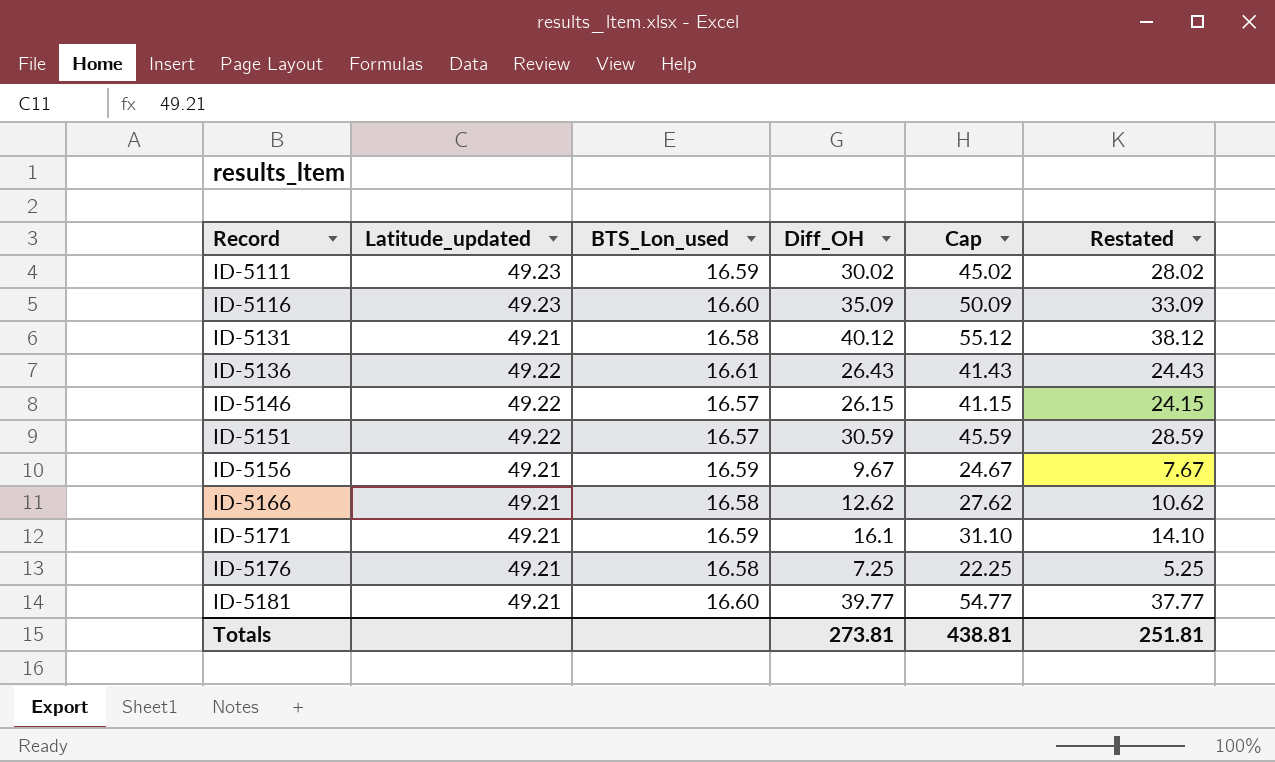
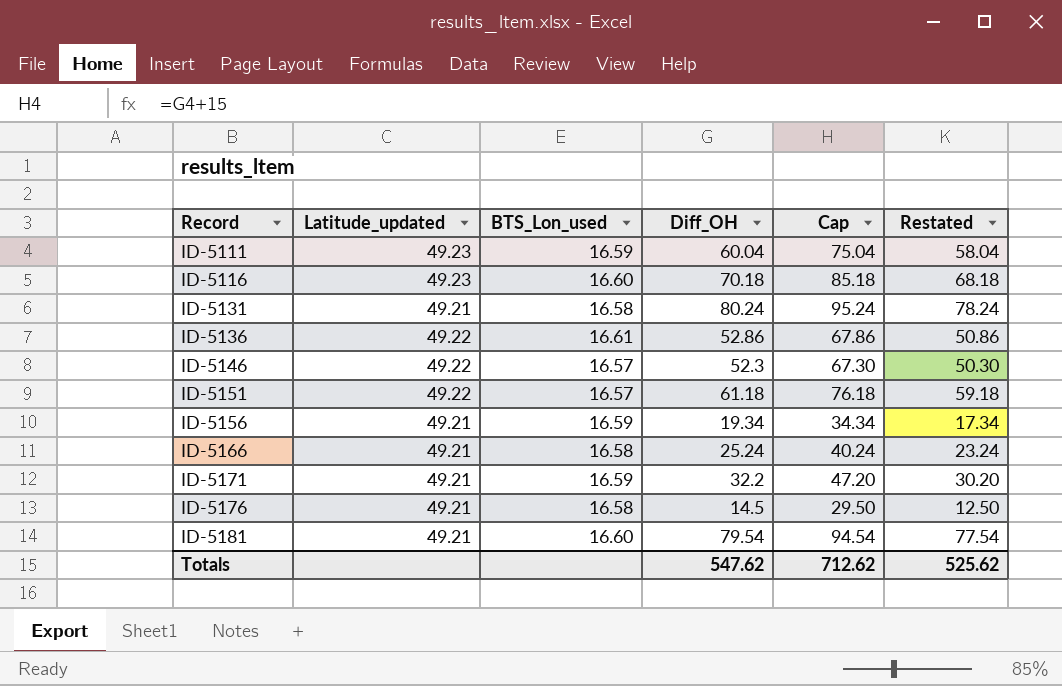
ID-5111 | Diff_OH: 30.02 -> 60.04
ID-5111 | Cap: 45.02 -> 75.04
ID-5111 | Restated: 28.02 -> 58.04
ID-5116 | Diff_OH: 35.09 -> 70.18
ID-5116 | Cap: 50.09 -> 85.18
ID-5116 | Restated: 33.09 -> 68.18
ID-5131 | Diff_OH: 40.12 -> 80.24
ID-5131 | Cap: 55.12 -> 95.24
ID-5131 | Restated: 38.12 -> 78.24
ID-5136 | Diff_OH: 26.43 -> 52.86
ID-5136 | Cap: 41.43 -> 67.86
ID-5136 | Restated: 24.43 -> 50.86
ID-5146 | Diff_OH: 26.15 -> 52.3
ID-5146 | Cap: 41.15 -> 67.30
ID-5146 | Restated: 24.15 -> 50.30
ID-5151 | Diff_OH: 30.59 -> 61.18
ID-5151 | Cap: 45.59 -> 76.18
ID-5151 | Restated: 28.59 -> 59.18
ID-5156 | Diff_OH: 9.67 -> 19.34
ID-5156 | Cap: 24.67 -> 34.34
ID-5156 | Restated: 7.67 -> 17.34
ID-5166 | Diff_OH: 12.62 -> 25.24
ID-5166 | Cap: 27.62 -> 40.24
ID-5166 | Restated: 10.62 -> 23.24
ID-5171 | Diff_OH: 16.1 -> 32.2
ID-5171 | Cap: 31.10 -> 47.20
ID-5171 | Restated: 14.10 -> 30.20
ID-5176 | Diff_OH: 7.25 -> 14.5
ID-5176 | Cap: 22.25 -> 29.50
ID-5176 | Restated: 5.25 -> 12.50
ID-5181 | Diff_OH: 39.77 -> 79.54
ID-5181 | Cap: 54.77 -> 94.54
ID-5181 | Restated: 37.77 -> 77.54
Totals | Diff_OH: 273.81 -> 547.62
Totals | Cap: 438.81 -> 712.62
Totals | Restated: 251.81 -> 525.62

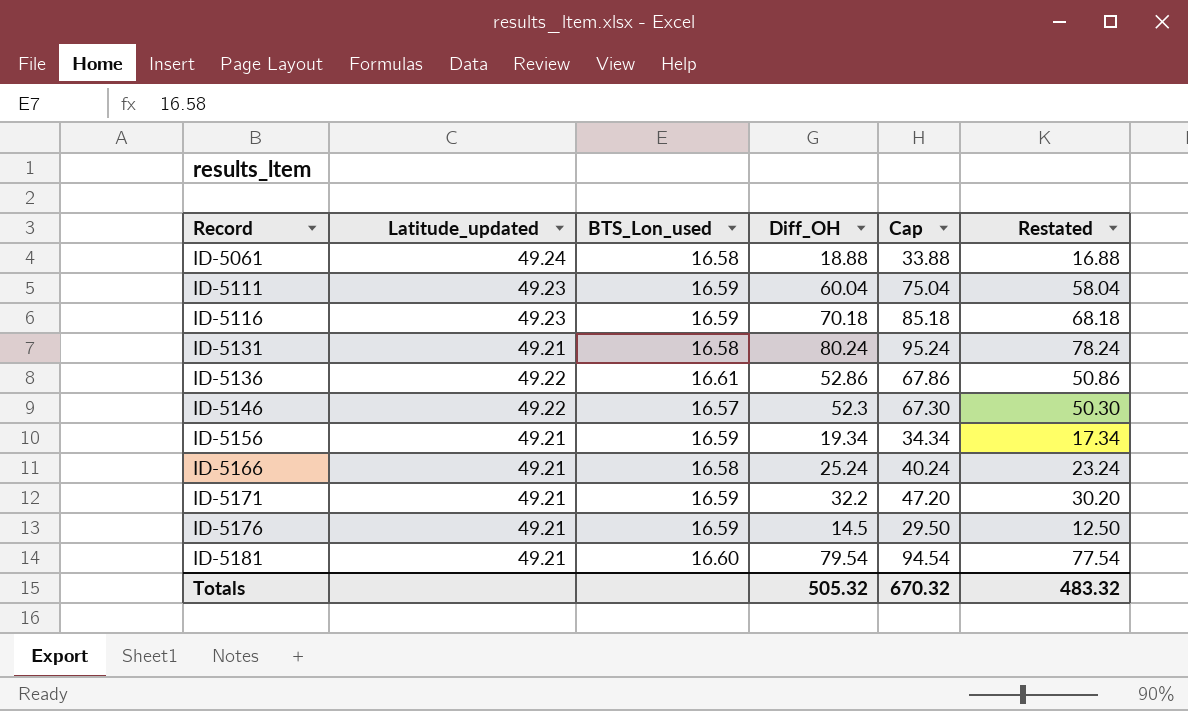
row ID-5151: 49.22 | 16.57 | 61.18 | 76.18 | 59.18 -> none
row ID-5061: none -> 49.24 | 16.58 | 18.88 | 33.88 | 16.88
ID-5116 | BTS_Lon_used: 16.60 -> 16.59
ID-5176 | BTS_Lon_used: 16.58 -> 16.59
Totals | Diff_OH: 547.62 -> 505.32
Totals | Cap: 712.62 -> 670.32
Totals | Restated: 525.62 -> 483.32

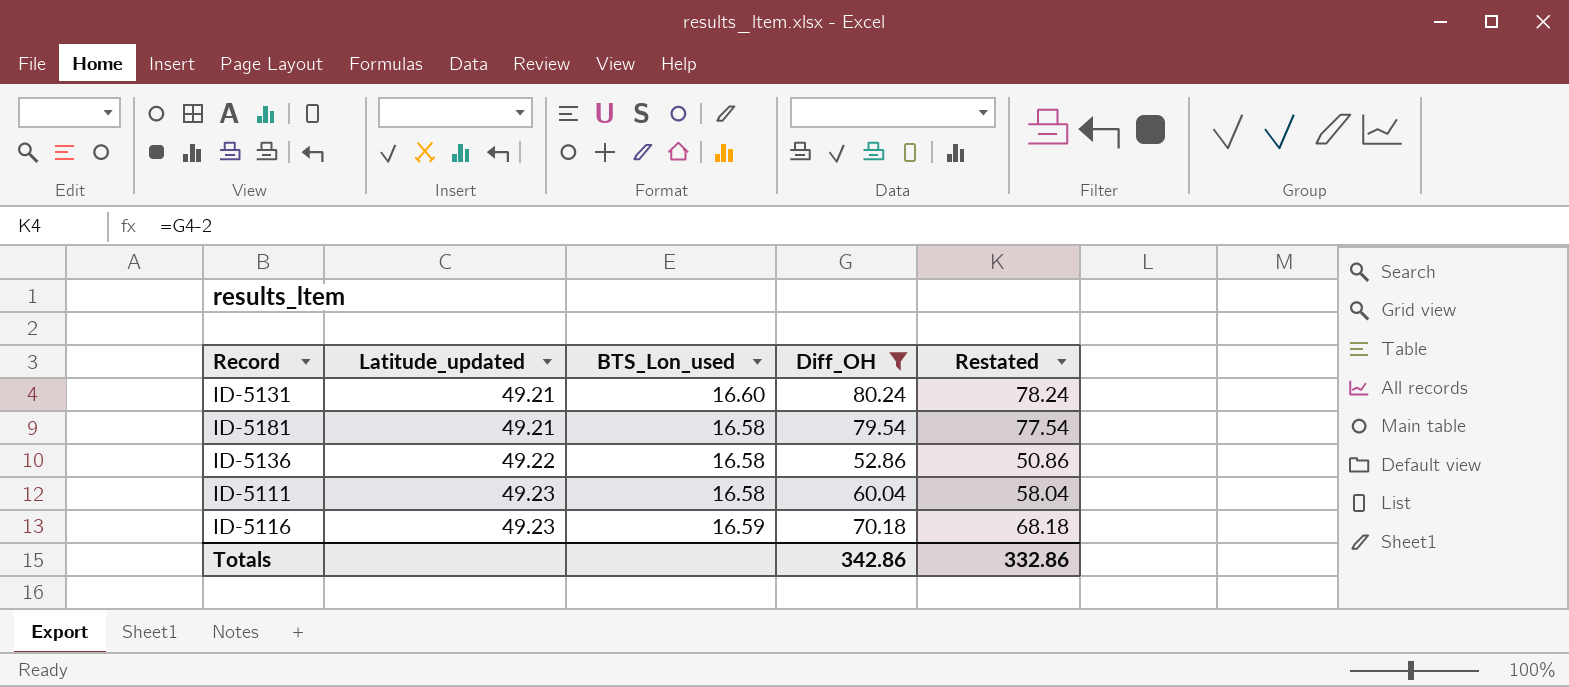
filter: none -> Diff_OH >= 52.86
row order: Record ascending -> Latitude_updated ascending
column Cap | formula: [Diff_OH] + 15 -> none
ID-5131 | BTS_Lon_used: 16.58 -> 16.60
ID-5181 | BTS_Lon_used: 16.60 -> 16.58
ID-5136 | BTS_Lon_used: 16.61 -> 16.58
ID-5111 | BTS_Lon_used: 16.59 -> 16.58
Totals | Diff_OH: 505.32 -> 342.86
Totals | Restated: 483.32 -> 332.86

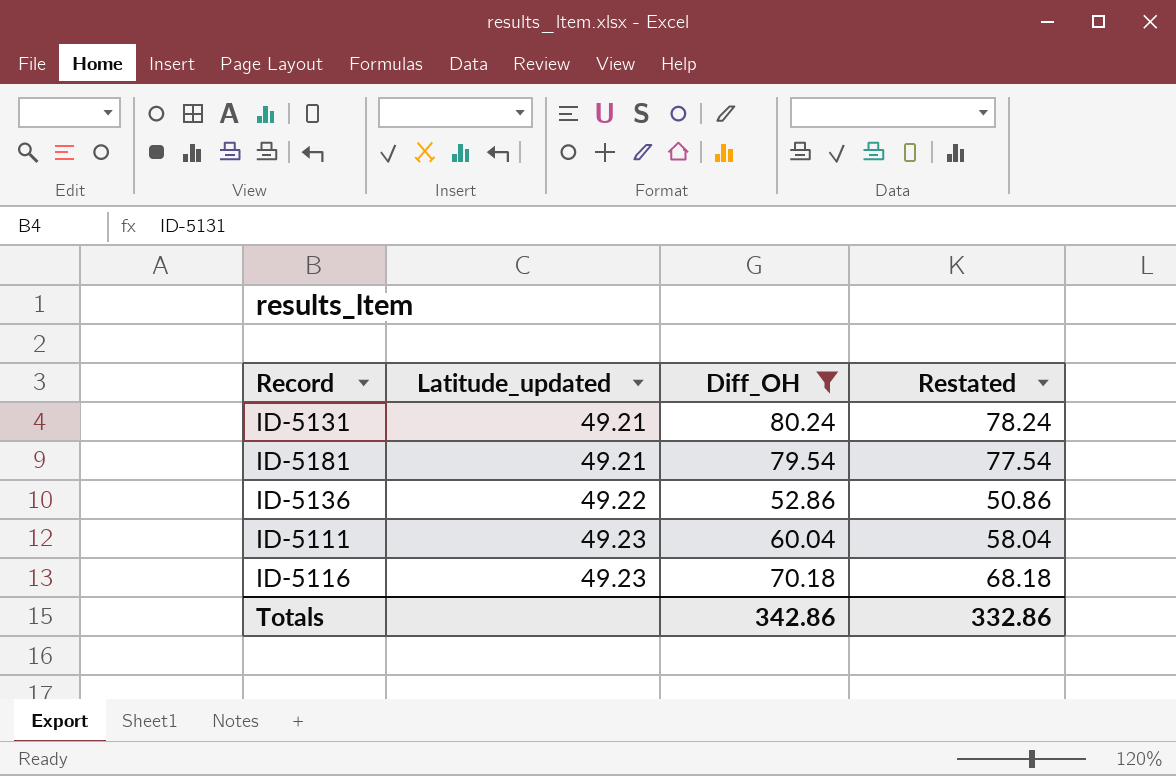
column BTS_Lon_used | position: 3 -> none

